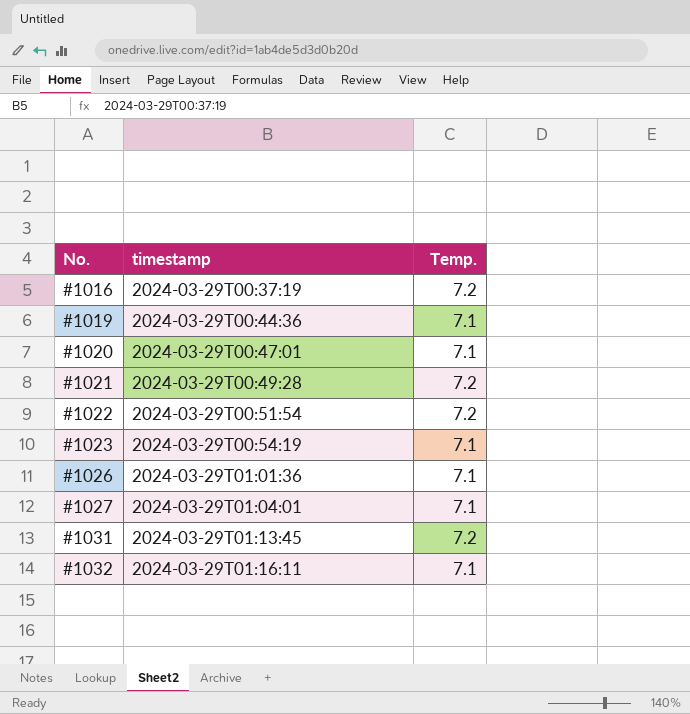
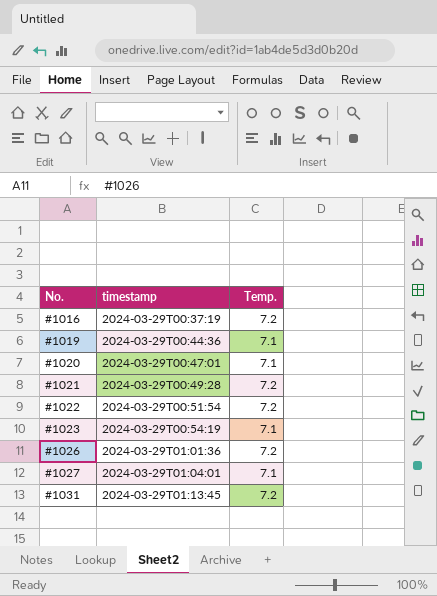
row #1032: 2024-03-29T01:16:11 | 7.1 -> none
#1026 | Temp.: 7.1 -> 7.2

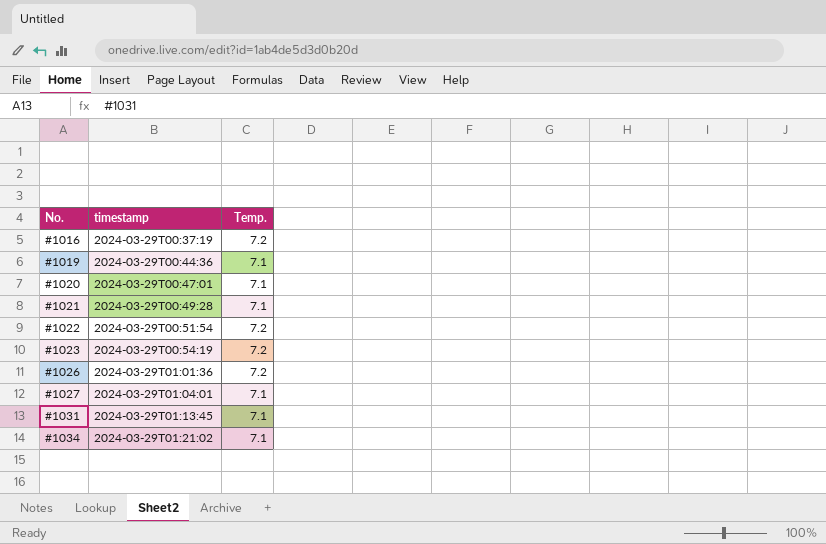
#1021 | Temp.: 7.2 -> 7.1
#1023 | Temp.: 7.1 -> 7.2
#1031 | Temp.: 7.2 -> 7.1
row #1034: none -> 2024-03-29T01:21:02 | 7.1

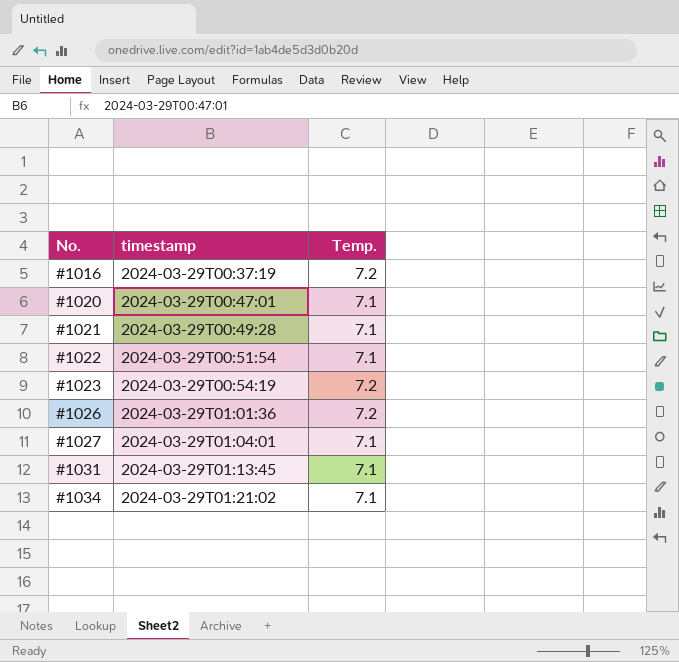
row #1019: 2024-03-29T00:44:36 | 7.1 -> none
#1022 | Temp.: 7.2 -> 7.1

